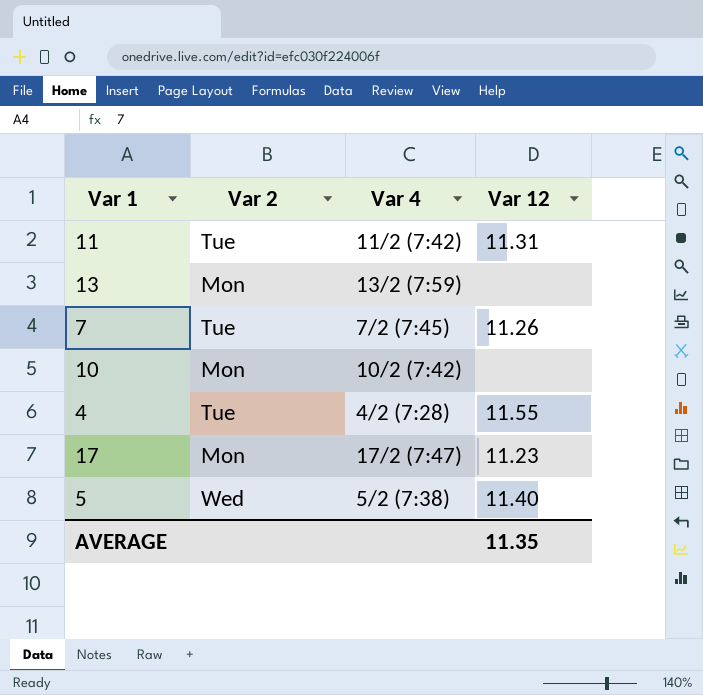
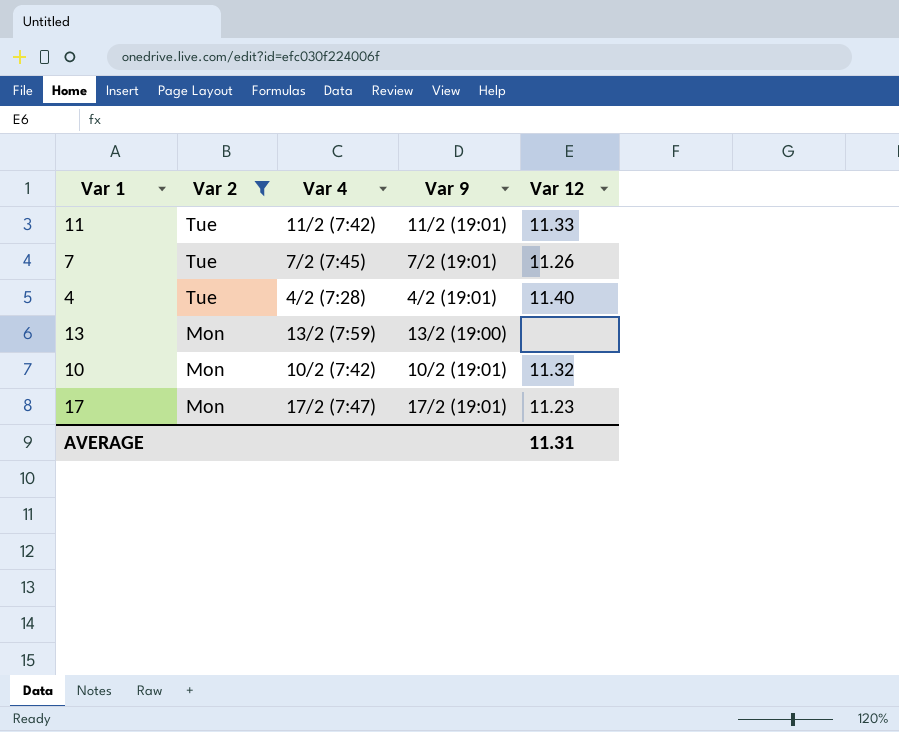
filter: none -> Var 2 != Wed
row order: none -> Var 2 descending
column Var 9 | position: none -> 4
11 | Var 12: 11.31 -> 11.33
4 | Var 12: 11.55 -> 11.40
10 | Var 12: none -> 11.32
AVERAGE | Var 12: 11.35 -> 11.31

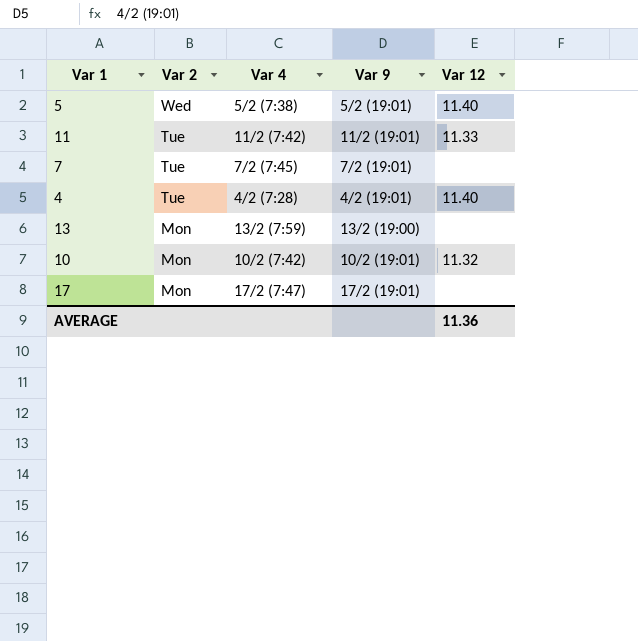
filter: Var 2 != Wed -> none
7 | Var 12: 11.26 -> none
17 | Var 12: 11.23 -> none
AVERAGE | Var 12: 11.31 -> 11.36

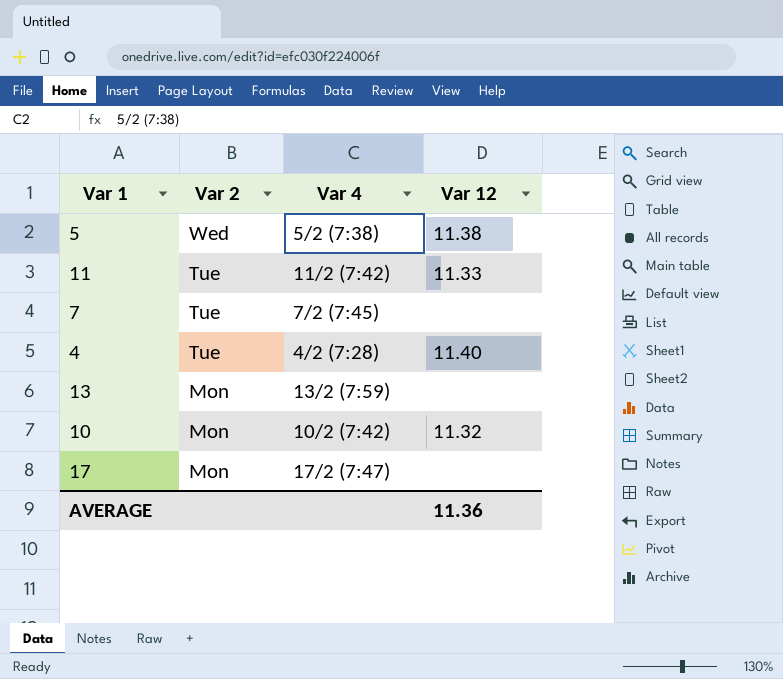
column Var 9 | position: 4 -> none
5 | Var 12: 11.40 -> 11.38

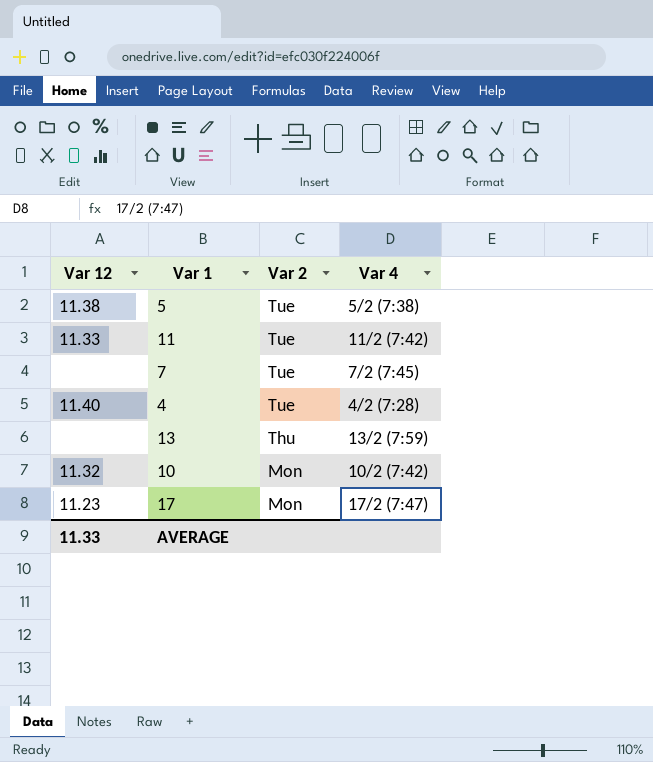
column Var 12 | position: 4 -> 1
5 | Var 2: Wed -> Tue
13 | Var 2: Mon -> Thu
17 | Var 12: none -> 11.23
AVERAGE | Var 12: 11.36 -> 11.33

